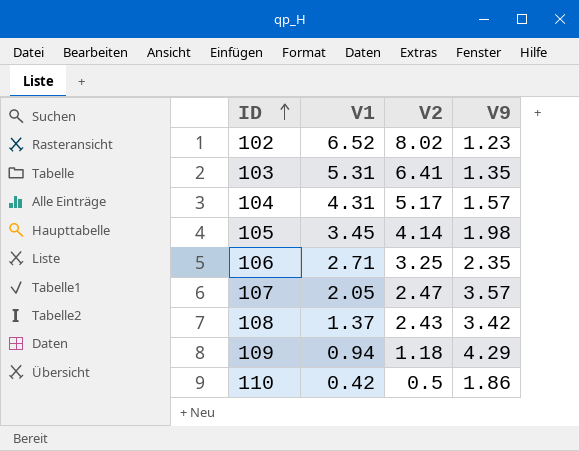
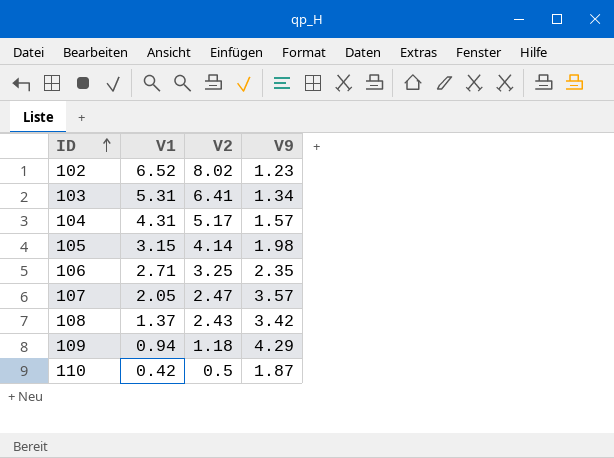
103 | V9: 1.35 -> 1.34
105 | V1: 3.45 -> 3.15
110 | V9: 1.86 -> 1.87

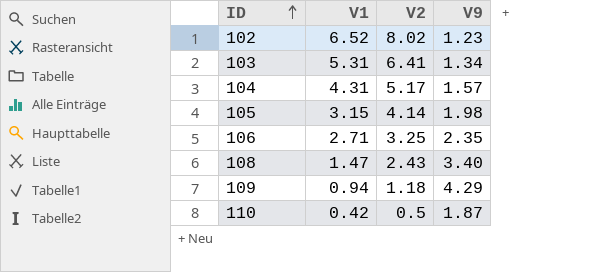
row 107: 2.05 | 2.47 | 3.57 -> none
108 | V1: 1.37 -> 1.47
108 | V9: 3.42 -> 3.40

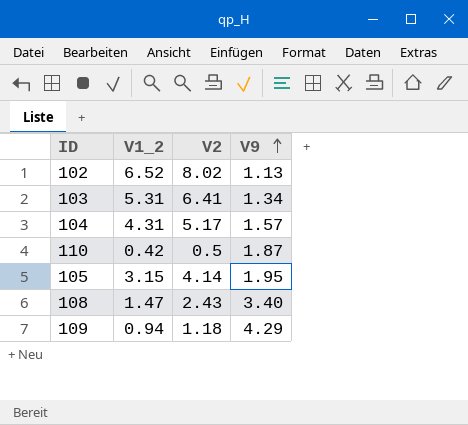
row order: ID ascending -> V9 ascending
column name: V1 -> V1_2
row 106: 2.71 | 3.25 | 2.35 -> none
102 | V9: 1.23 -> 1.13
105 | V9: 1.98 -> 1.95

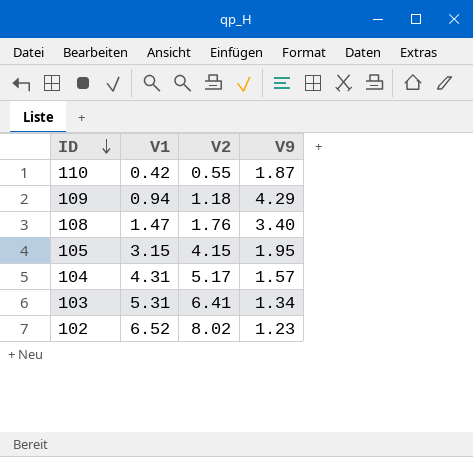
row order: V9 ascending -> ID descending
column name: V1_2 -> V1
110 | V2: 0.5 -> 0.55
108 | V2: 2.43 -> 1.76
105 | V2: 4.14 -> 4.15
102 | V9: 1.13 -> 1.23

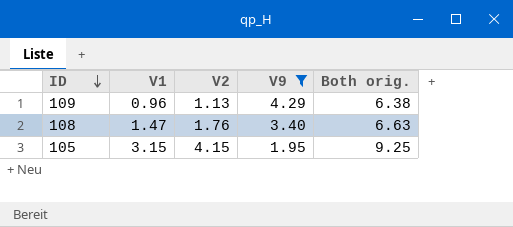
filter: none -> V9 >= 1.95
column Both orig. | formula: none -> [V1] + [V2] + [V9]
109 | V1: 0.94 -> 0.96
109 | V2: 1.18 -> 1.13

